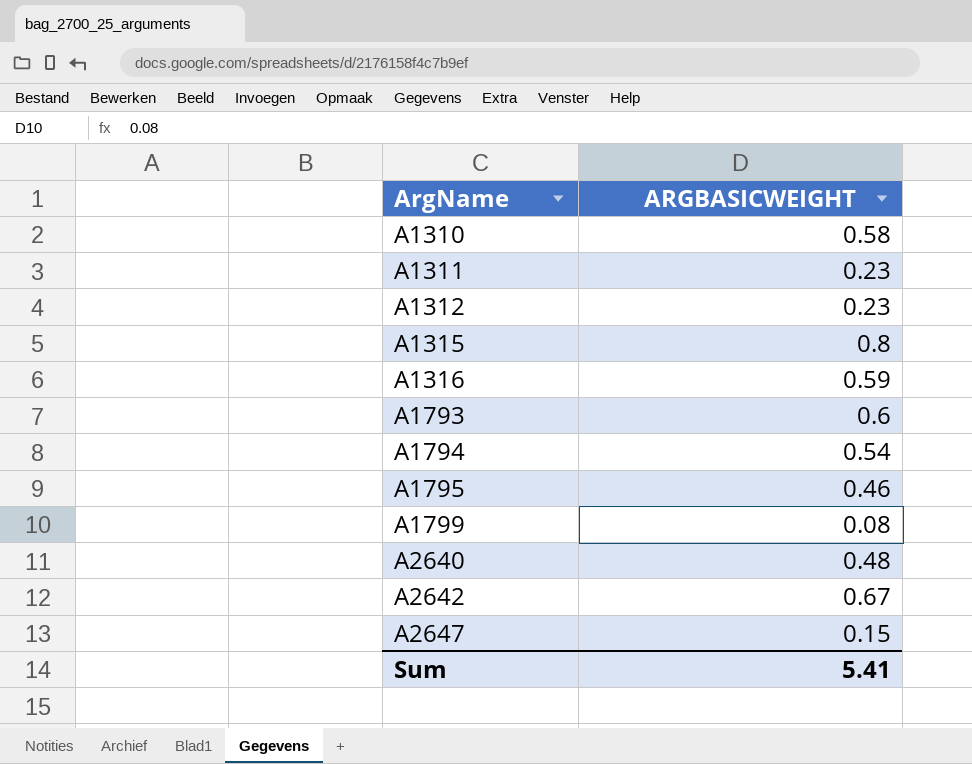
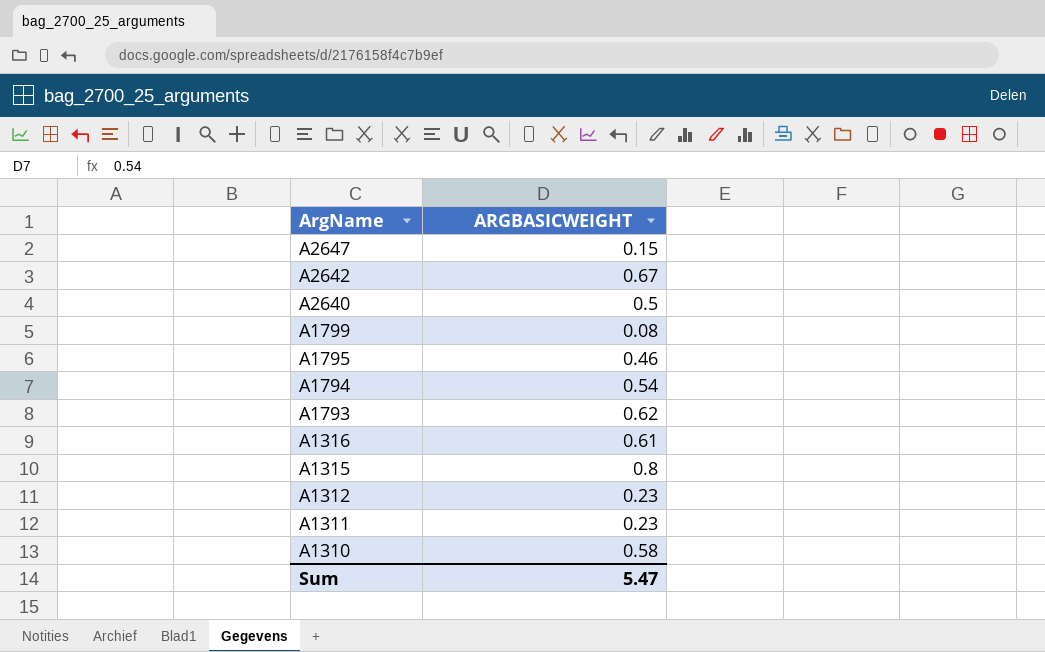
row order: ArgName ascending -> ArgName descending
A2640 | ARGBASICWEIGHT: 0.48 -> 0.5
A1793 | ARGBASICWEIGHT: 0.6 -> 0.62
A1316 | ARGBASICWEIGHT: 0.59 -> 0.61
Sum | ARGBASICWEIGHT: 5.41 -> 5.47

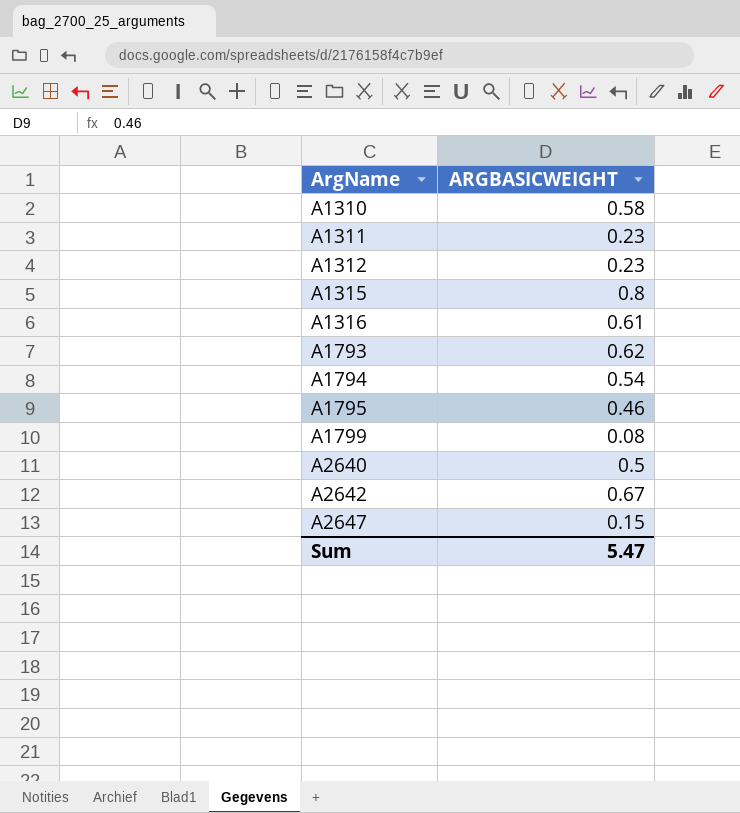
row order: ArgName descending -> ArgName ascending

